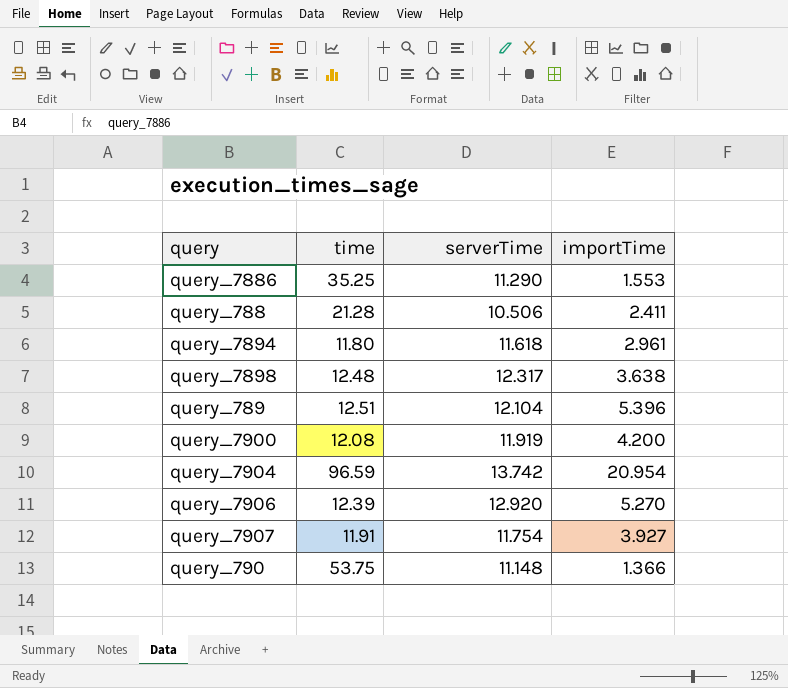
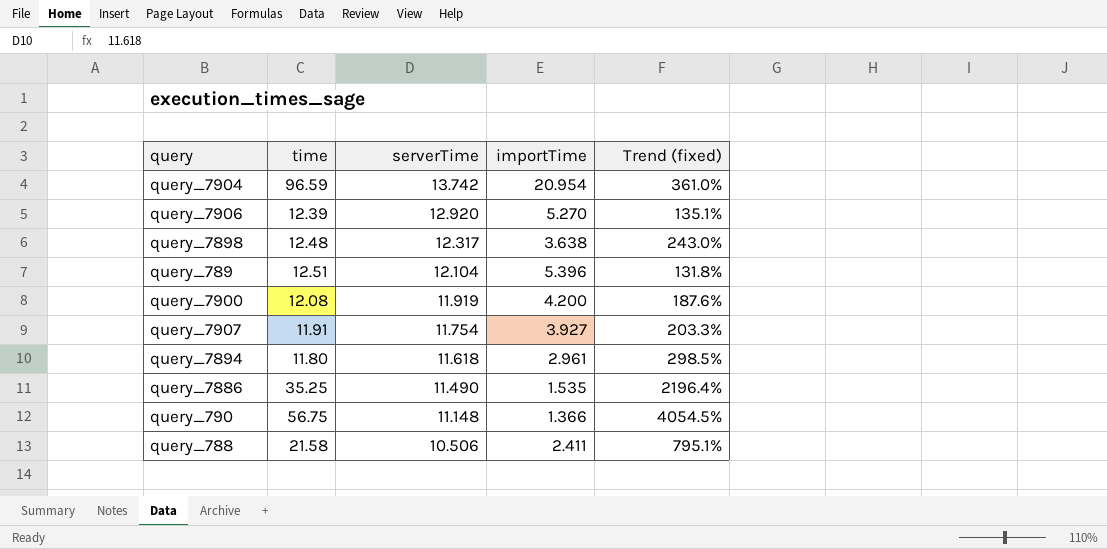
row order: none -> serverTime descending
column Trend (fixed) | formula: none -> ([time] - [importTime]) / [importTime]
query_7886 | serverTime: 11.290 -> 11.490
query_7886 | importTime: 1.553 -> 1.535
query_790 | time: 53.75 -> 56.75
query_788 | time: 21.28 -> 21.58

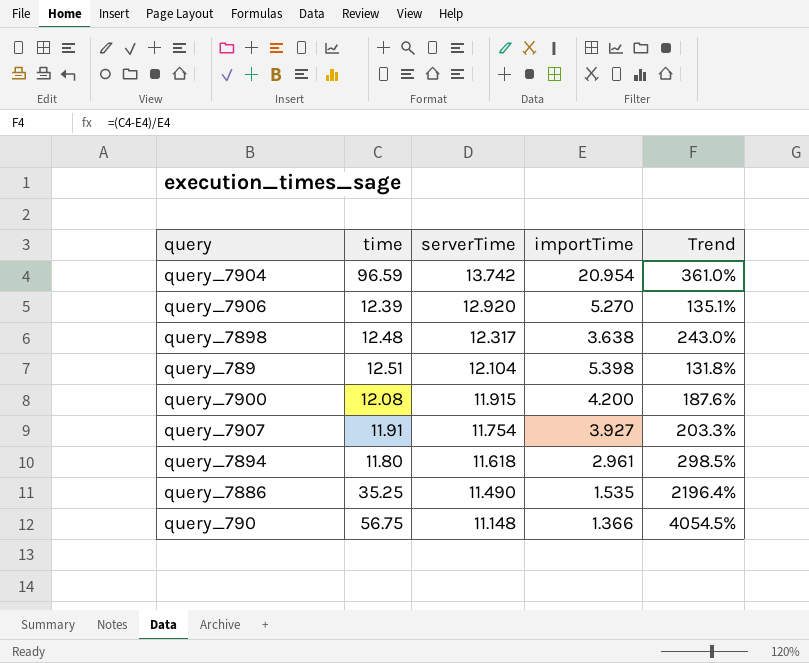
column name: Trend (fixed) -> Trend
row query_788: 21.58 | 10.506 | 2.411 | 795.1% -> none
query_789 | importTime: 5.396 -> 5.398
query_7900 | serverTime: 11.919 -> 11.915

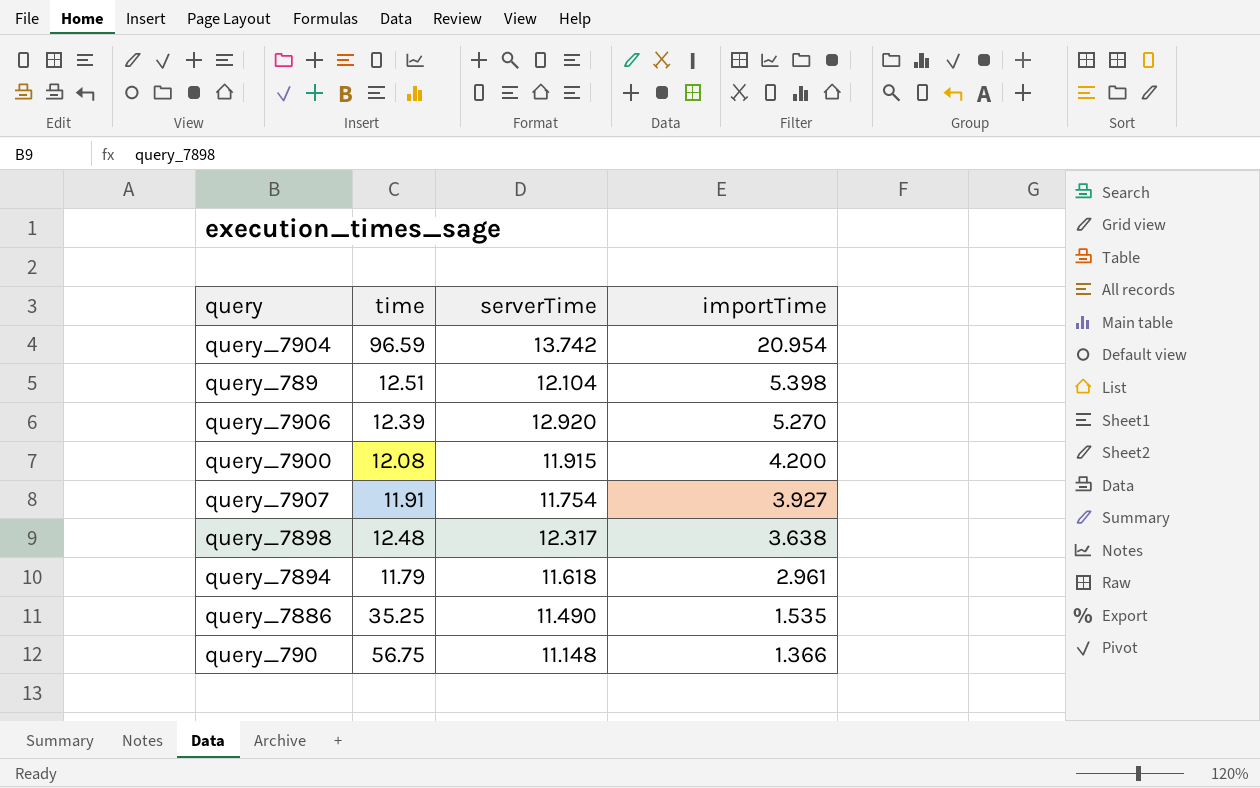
row order: serverTime descending -> importTime descending
column Trend | formula: ([time] - [importTime]) / [importTime] -> none
query_7894 | time: 11.80 -> 11.79

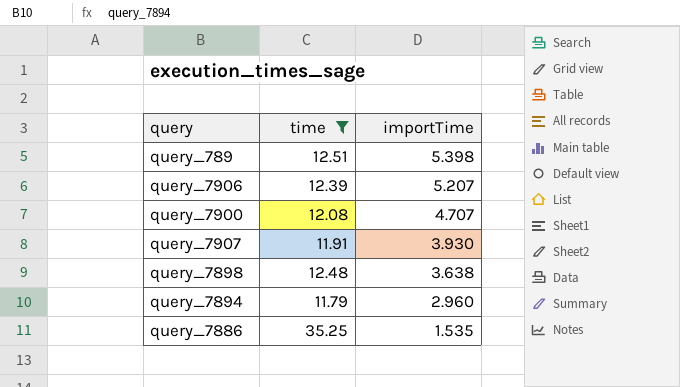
filter: none -> time <= 35.25
column serverTime | position: 3 -> none
query_7906 | importTime: 5.270 -> 5.207
query_7900 | importTime: 4.200 -> 4.707
query_7907 | importTime: 3.927 -> 3.930
query_7894 | importTime: 2.961 -> 2.960

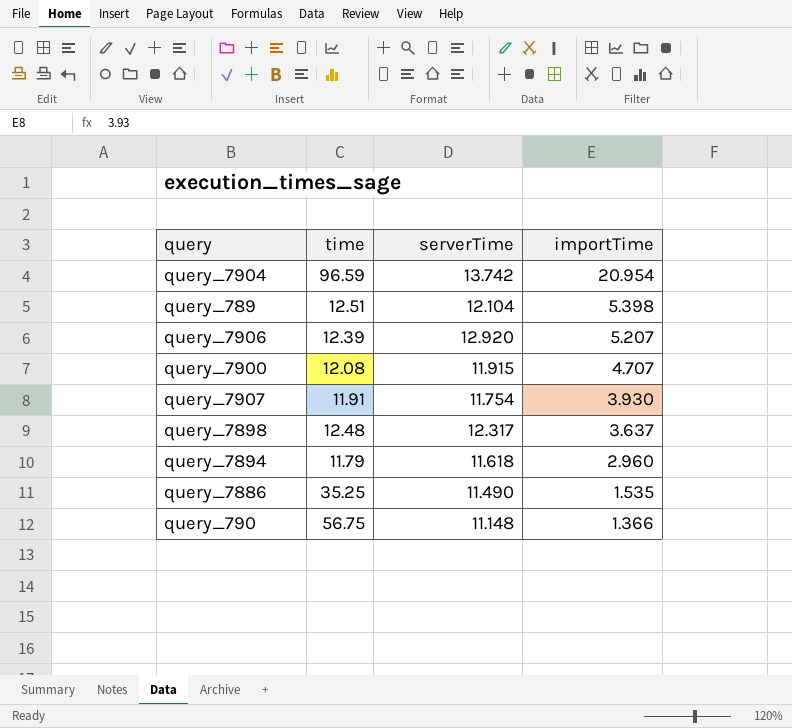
filter: time <= 35.25 -> none
column serverTime | position: none -> 3
query_7898 | importTime: 3.638 -> 3.637

